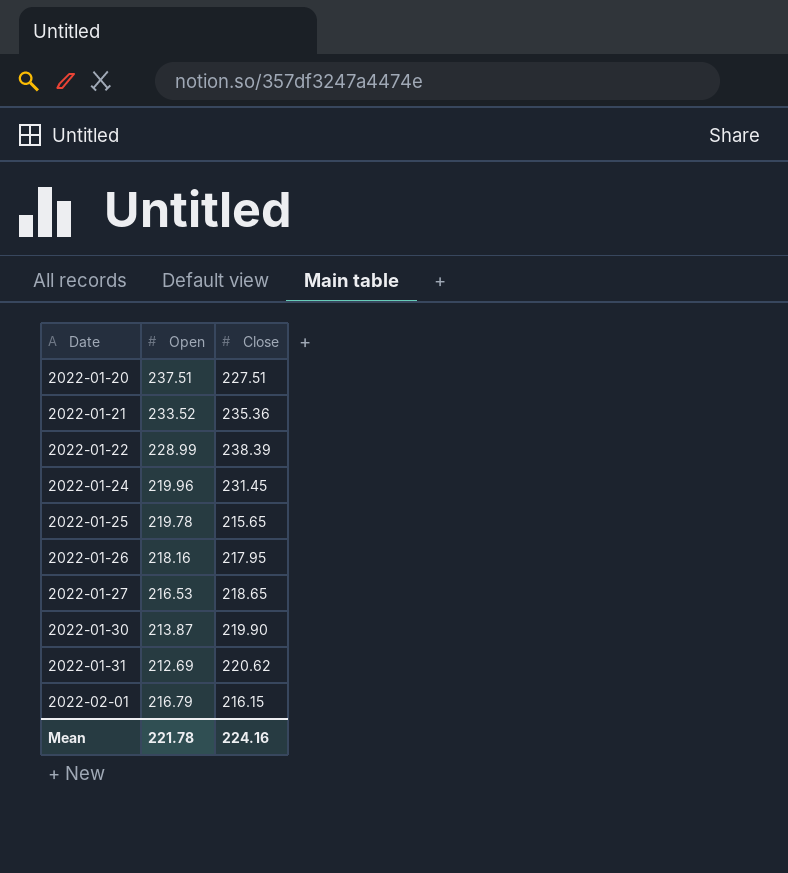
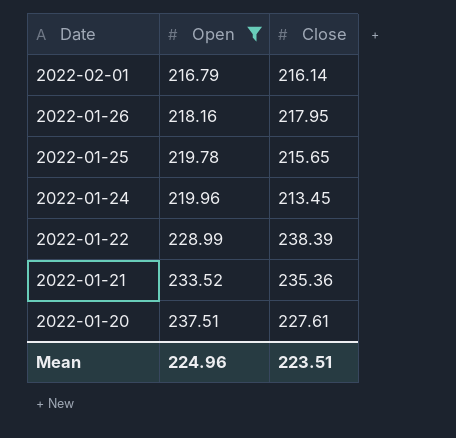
filter: none -> Open >= 216.79
row order: Date ascending -> Date descending
2022-02-01 | Close: 216.15 -> 216.14
2022-01-24 | Close: 231.45 -> 213.45
2022-01-20 | Close: 227.51 -> 227.61
Mean | Open: 221.78 -> 224.96
Mean | Close: 224.16 -> 223.51

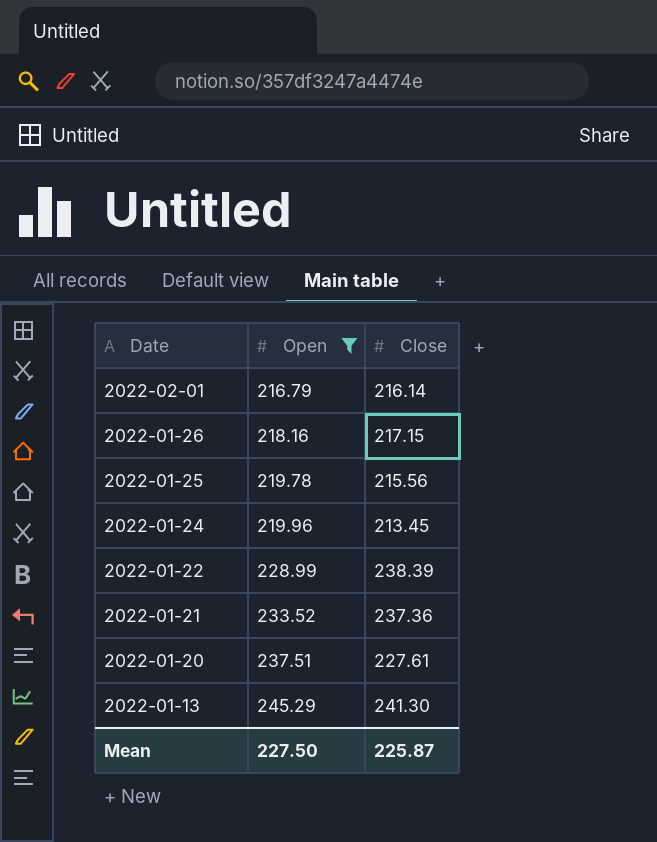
2022-01-26 | Close: 217.95 -> 217.15
2022-01-25 | Close: 215.65 -> 215.56
2022-01-21 | Close: 235.36 -> 237.36
row 2022-01-13: none -> 245.29 | 241.30
Mean | Open: 224.96 -> 227.50
Mean | Close: 223.51 -> 225.87

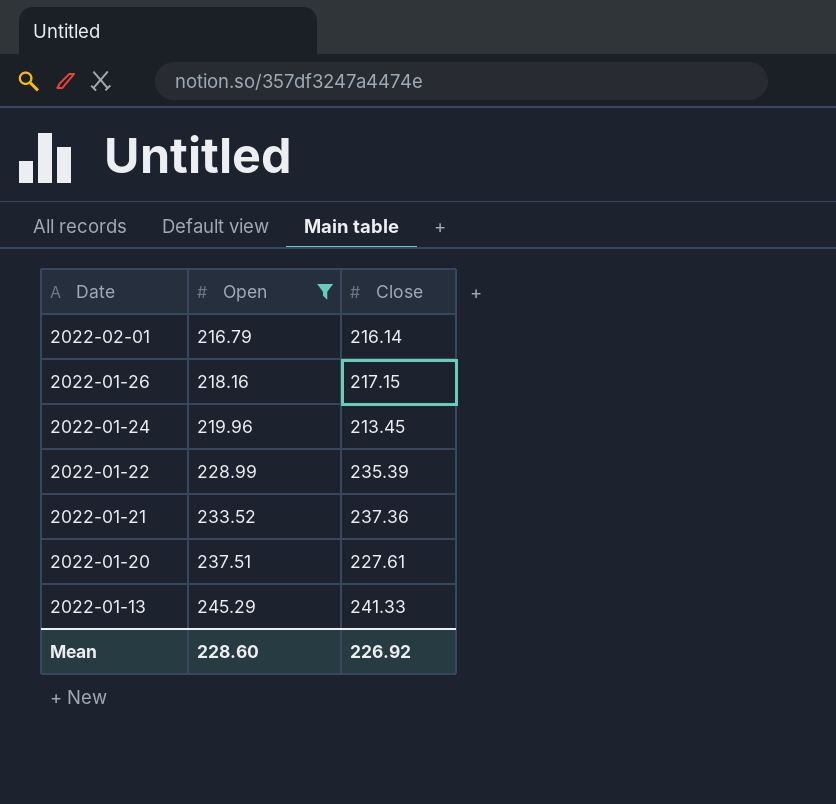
row 2022-01-25: 219.78 | 215.56 -> none
2022-01-22 | Close: 238.39 -> 235.39
2022-01-13 | Close: 241.30 -> 241.33
Mean | Open: 227.50 -> 228.60
Mean | Close: 225.87 -> 226.92

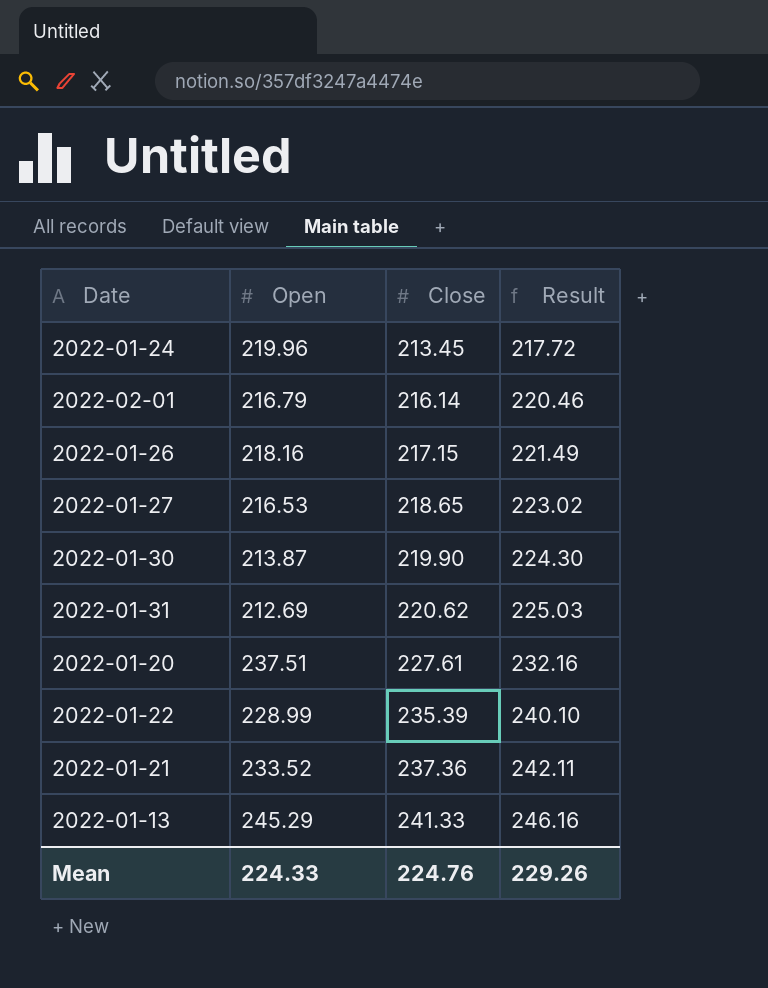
filter: Open >= 216.79 -> none
row order: Date descending -> Close ascending
column Result | formula: none -> [Close] * 1.02
Mean | Open: 228.60 -> 224.33
Mean | Close: 226.92 -> 224.76

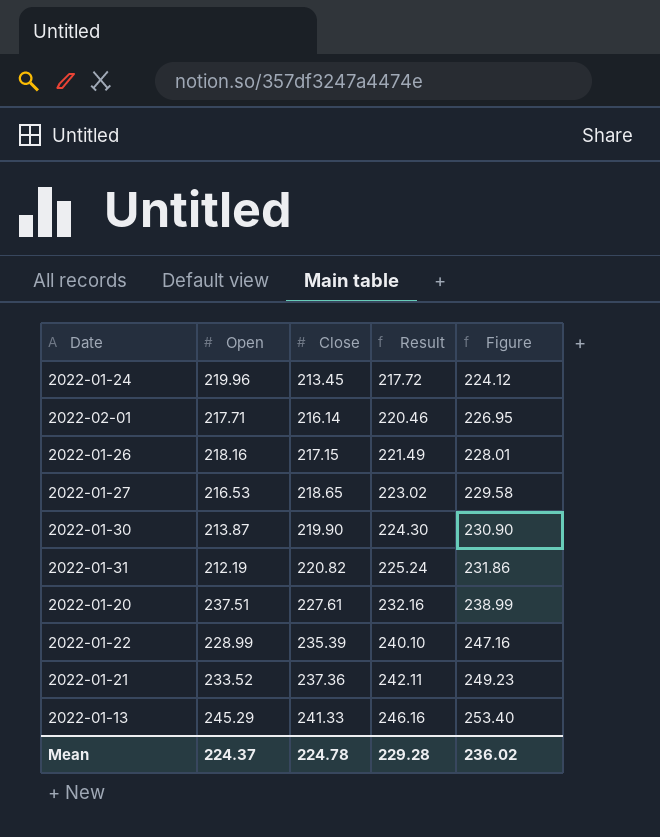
column Figure | formula: none -> [Close] * 1.05
2022-02-01 | Open: 216.79 -> 217.71
2022-01-31 | Open: 212.69 -> 212.19
2022-01-31 | Close: 220.62 -> 220.82
2022-01-31 | Result: 225.03 -> 225.24
Mean | Open: 224.33 -> 224.37
Mean | Close: 224.76 -> 224.78
Mean | Result: 229.26 -> 229.28

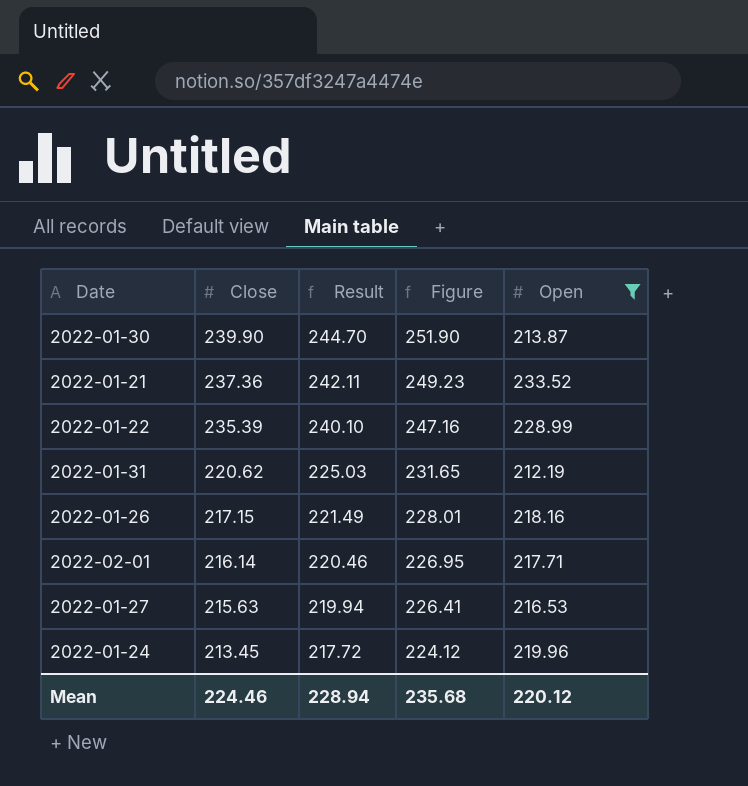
filter: none -> Open <= 233.52
row order: Close ascending -> Close descending
column Open | position: 2 -> 5
2022-01-30 | Close: 219.90 -> 239.90
2022-01-30 | Result: 224.30 -> 244.70
2022-01-30 | Figure: 230.90 -> 251.90
2022-01-31 | Close: 220.82 -> 220.62
2022-01-31 | Result: 225.24 -> 225.03
2022-01-31 | Figure: 231.86 -> 231.65
2022-01-27 | Close: 218.65 -> 215.63
2022-01-27 | Result: 223.02 -> 219.94
2022-01-27 | Figure: 229.58 -> 226.41
Mean | Close: 224.78 -> 224.46
Mean | Result: 229.28 -> 228.94
Mean | Figure: 236.02 -> 235.68
Mean | Open: 224.37 -> 220.12

